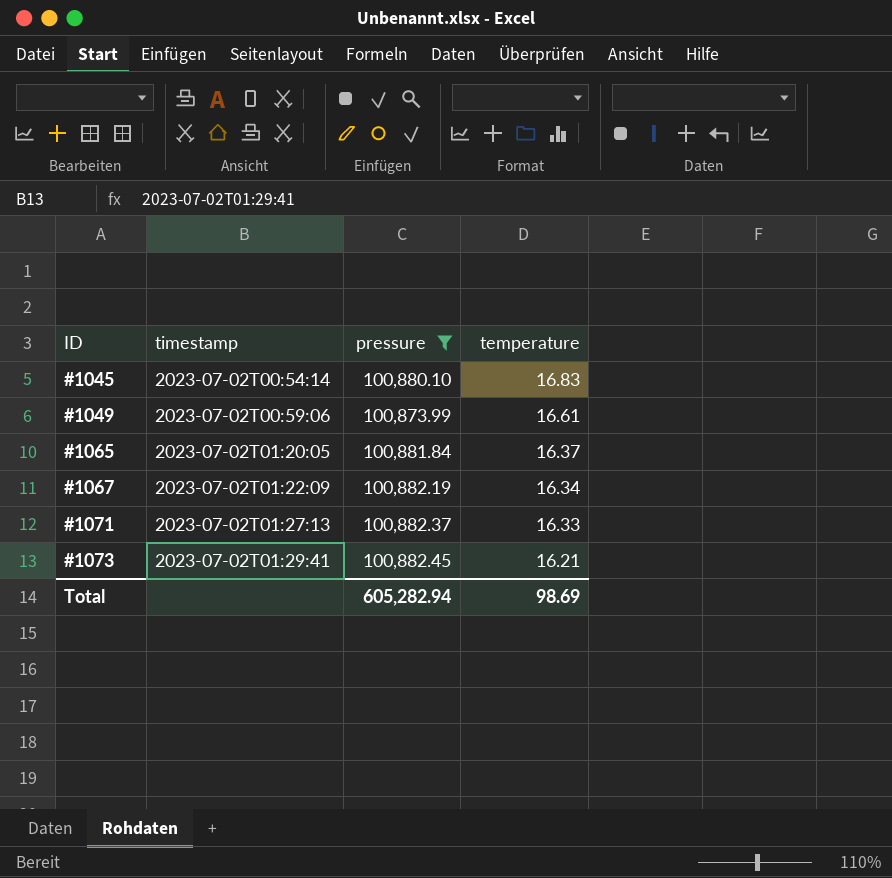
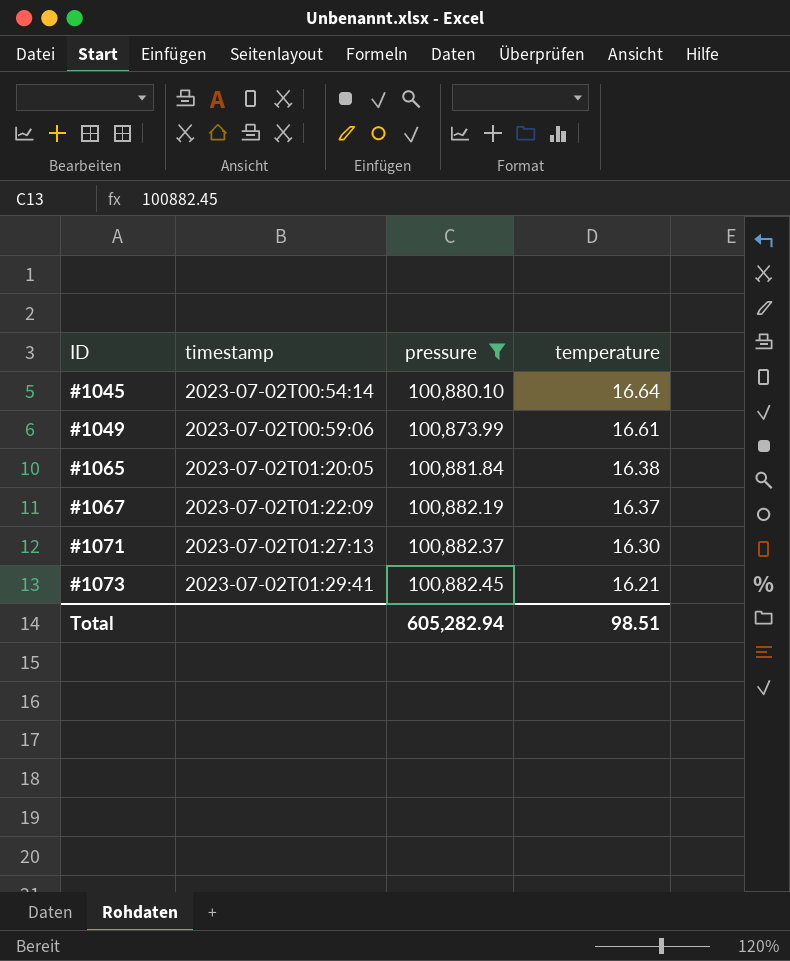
#1045 | temperature: 16.83 -> 16.64
#1065 | temperature: 16.37 -> 16.38
#1067 | temperature: 16.34 -> 16.37
#1071 | temperature: 16.33 -> 16.30
Total | temperature: 98.69 -> 98.51

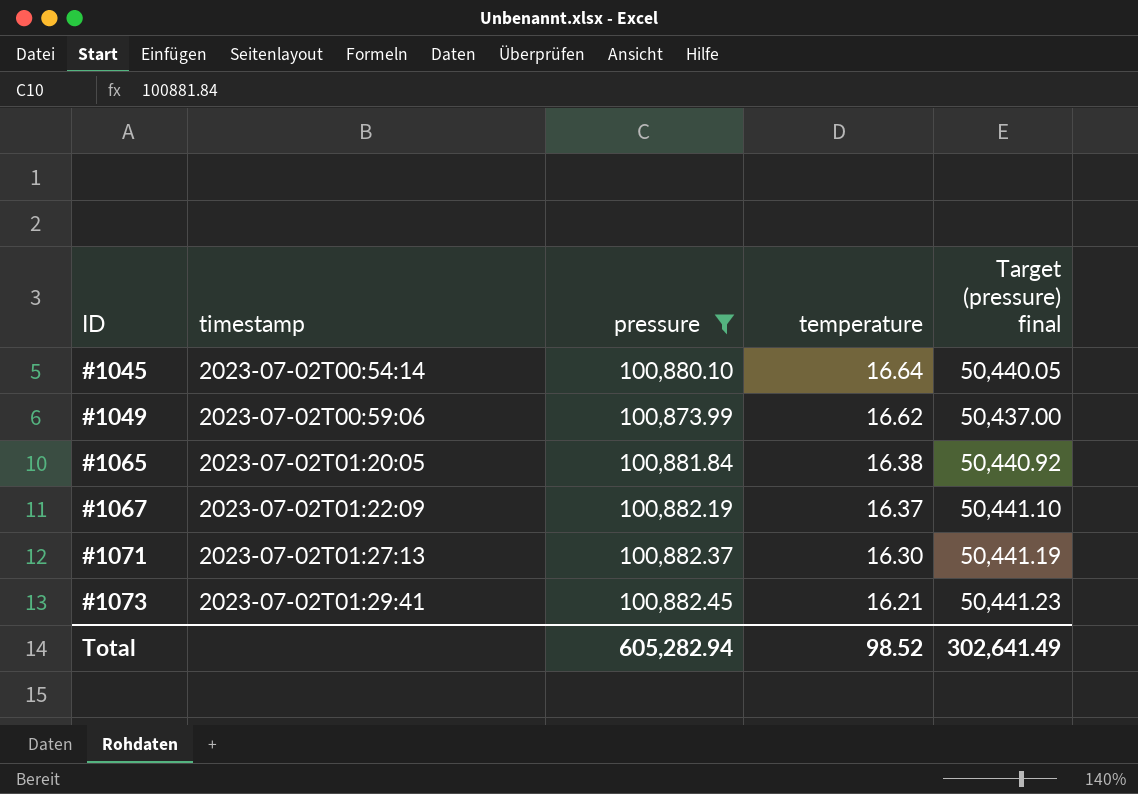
column Target (pressure) final | formula: none -> [pressure] * 0.5
#1049 | temperature: 16.61 -> 16.62
Total | temperature: 98.51 -> 98.52

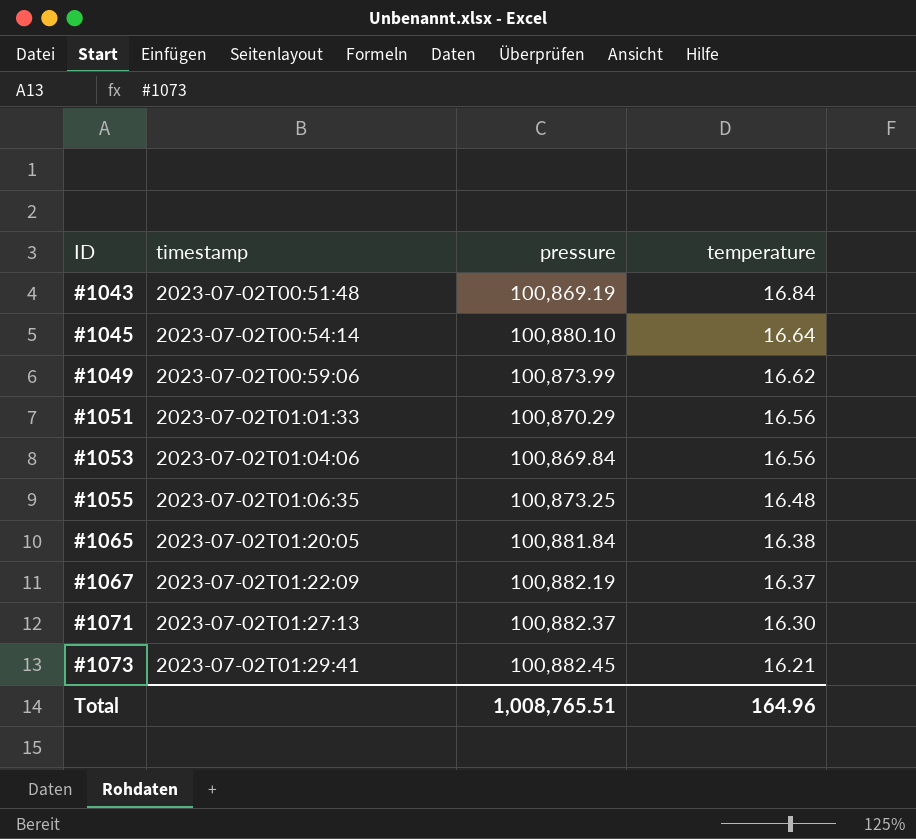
filter: pressure >= 100,873.99 -> none
column Target (pressure) final | formula: [pressure] * 0.5 -> none
Total | pressure: 605,282.94 -> 1,008,765.51
Total | temperature: 98.52 -> 164.96

